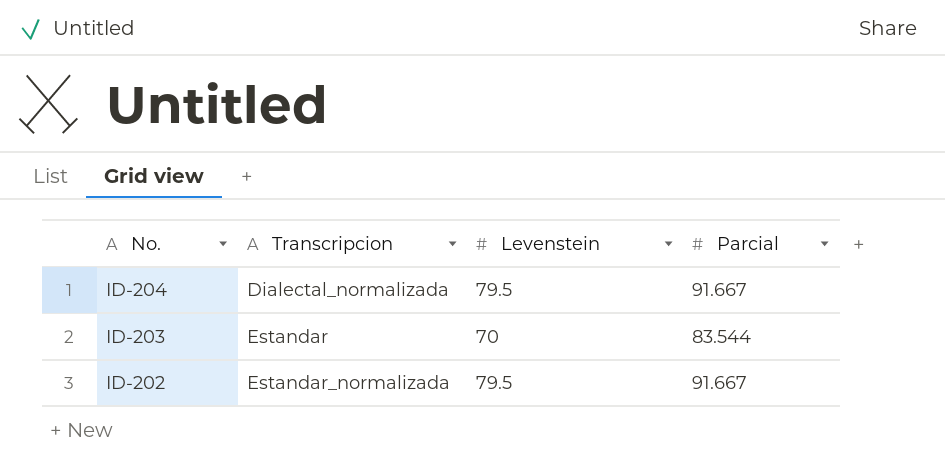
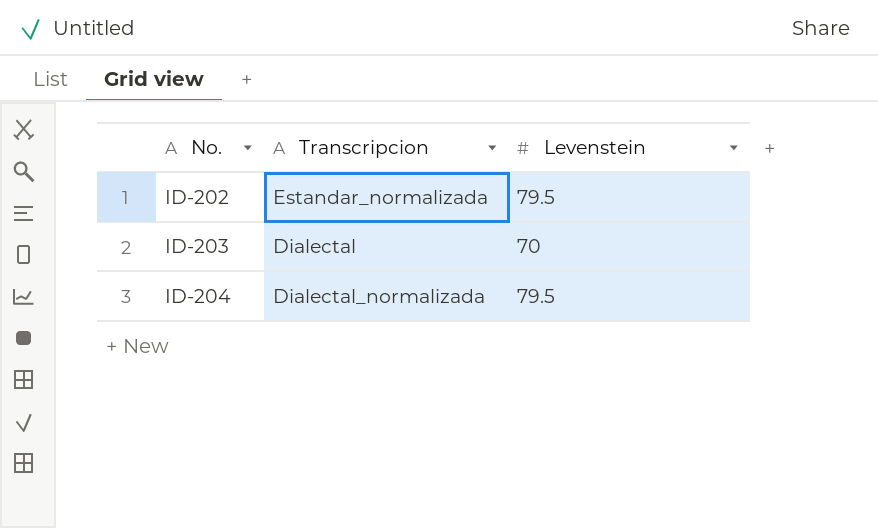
row order: No. descending -> No. ascending
column Parcial | position: 4 -> none
ID-203 | Transcripcion: Estandar -> Dialectal

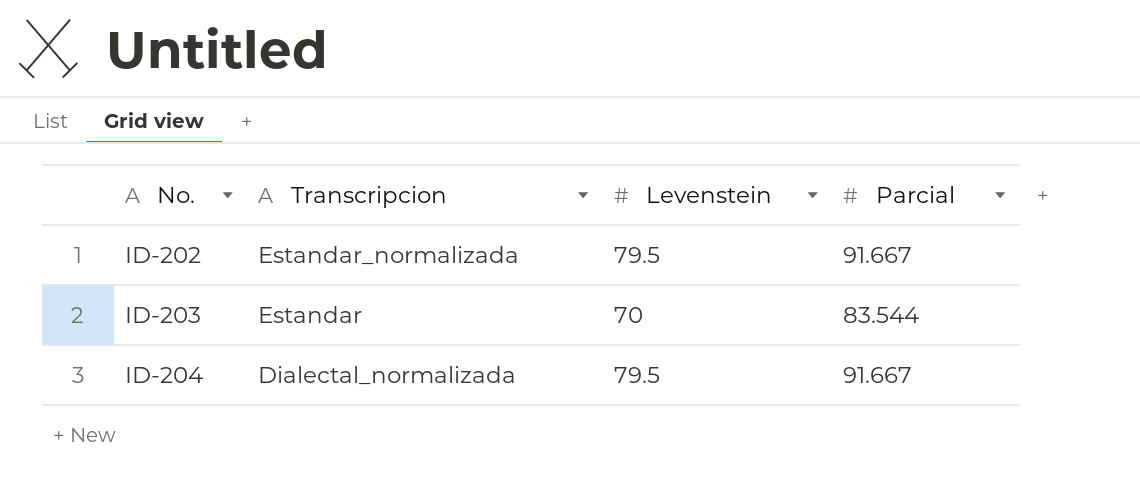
column Parcial | position: none -> 4
ID-203 | Transcripcion: Dialectal -> Estandar

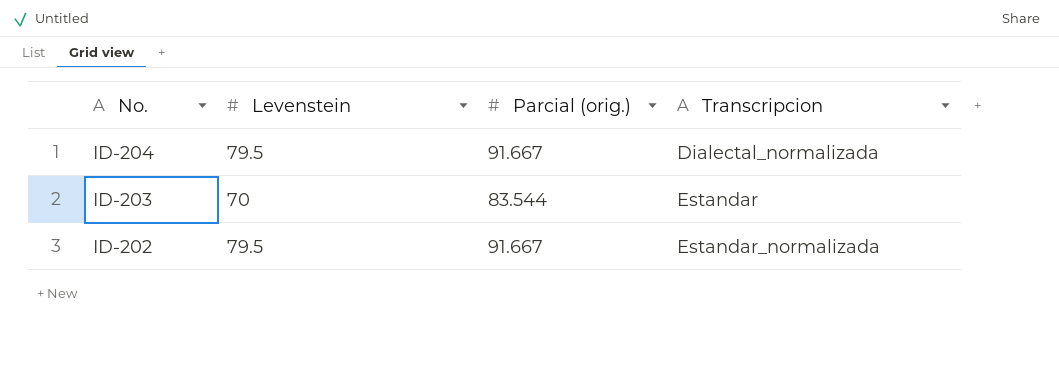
row order: No. ascending -> No. descending
column name: Parcial -> Parcial (orig.)
column Transcripcion | position: 2 -> 4

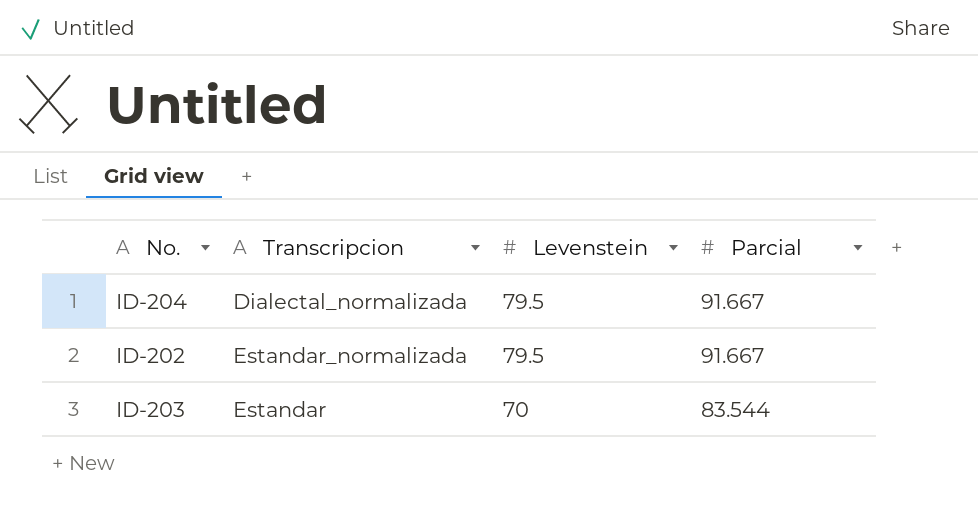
row order: No. descending -> Levenstein descending
column Transcripcion | position: 4 -> 2
column name: Parcial (orig.) -> Parcial

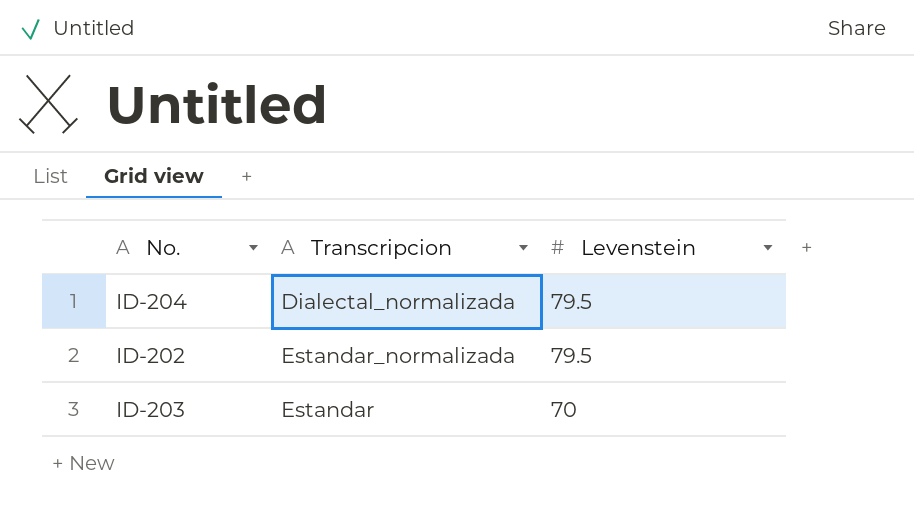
column Parcial | position: 4 -> none

